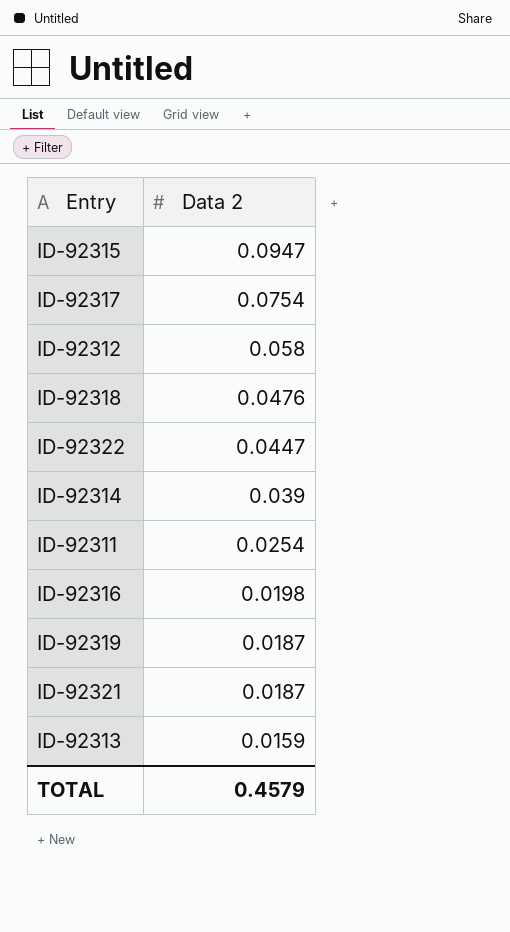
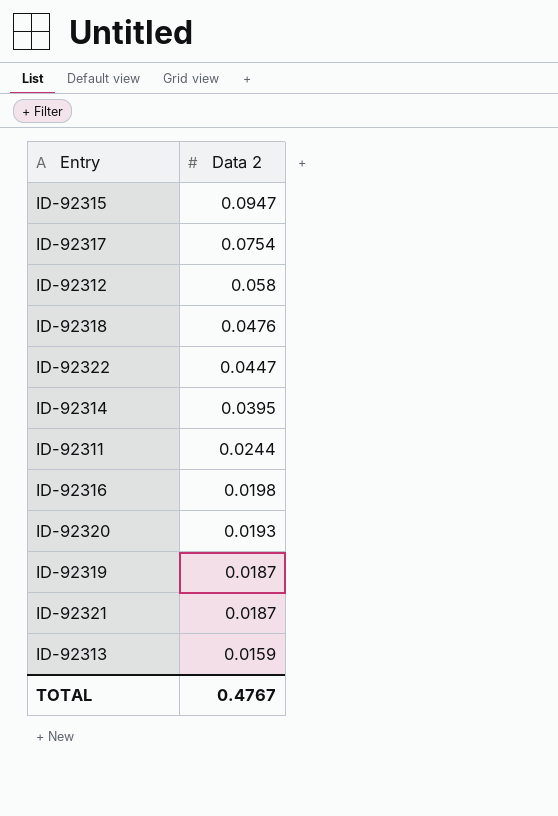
ID-92314 | Data 2: 0.039 -> 0.0395
ID-92311 | Data 2: 0.0254 -> 0.0244
row ID-92320: none -> 0.0193
TOTAL | Data 2: 0.4579 -> 0.4767

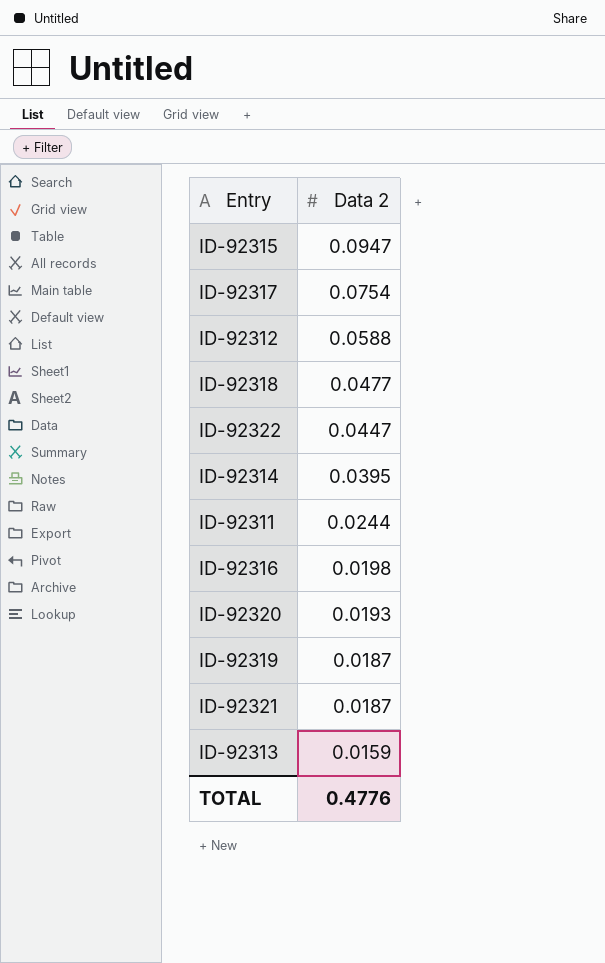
ID-92312 | Data 2: 0.058 -> 0.0588
ID-92318 | Data 2: 0.0476 -> 0.0477
TOTAL | Data 2: 0.4767 -> 0.4776

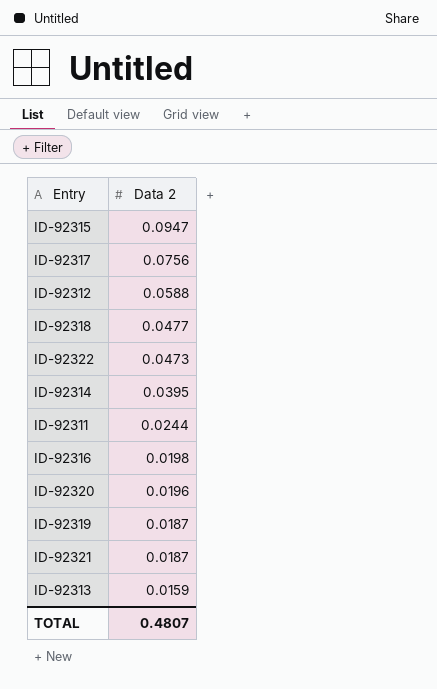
ID-92317 | Data 2: 0.0754 -> 0.0756
ID-92322 | Data 2: 0.0447 -> 0.0473
ID-92320 | Data 2: 0.0193 -> 0.0196
TOTAL | Data 2: 0.4776 -> 0.4807

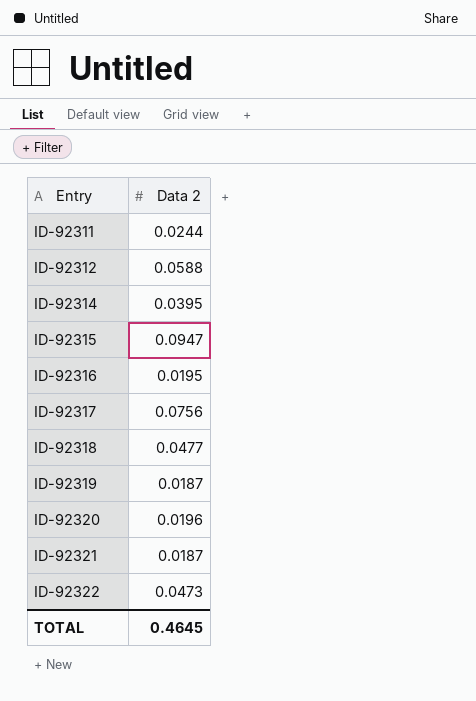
row order: Data 2 descending -> Entry ascending
row ID-92313: 0.0159 -> none
ID-92316 | Data 2: 0.0198 -> 0.0195
TOTAL | Data 2: 0.4807 -> 0.4645

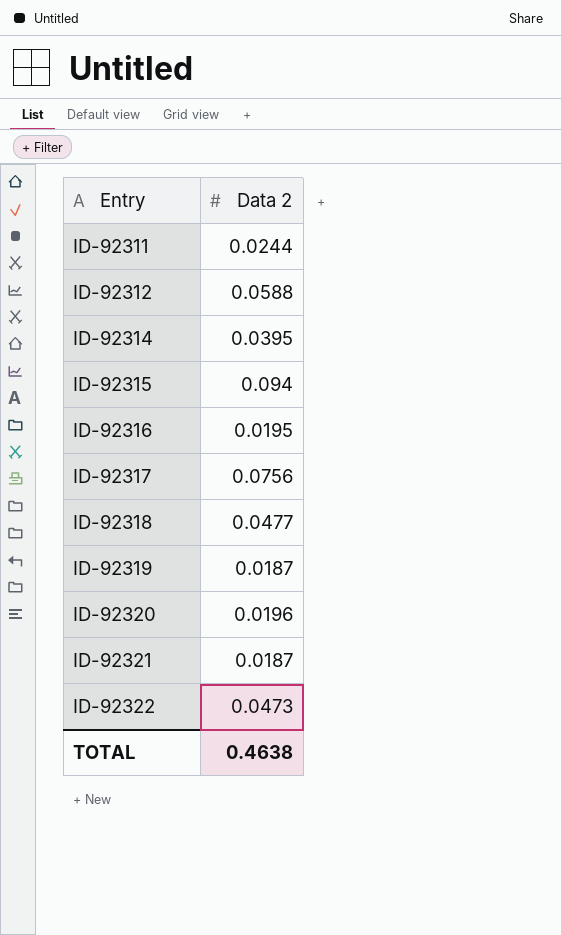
ID-92315 | Data 2: 0.0947 -> 0.094
TOTAL | Data 2: 0.4645 -> 0.4638

